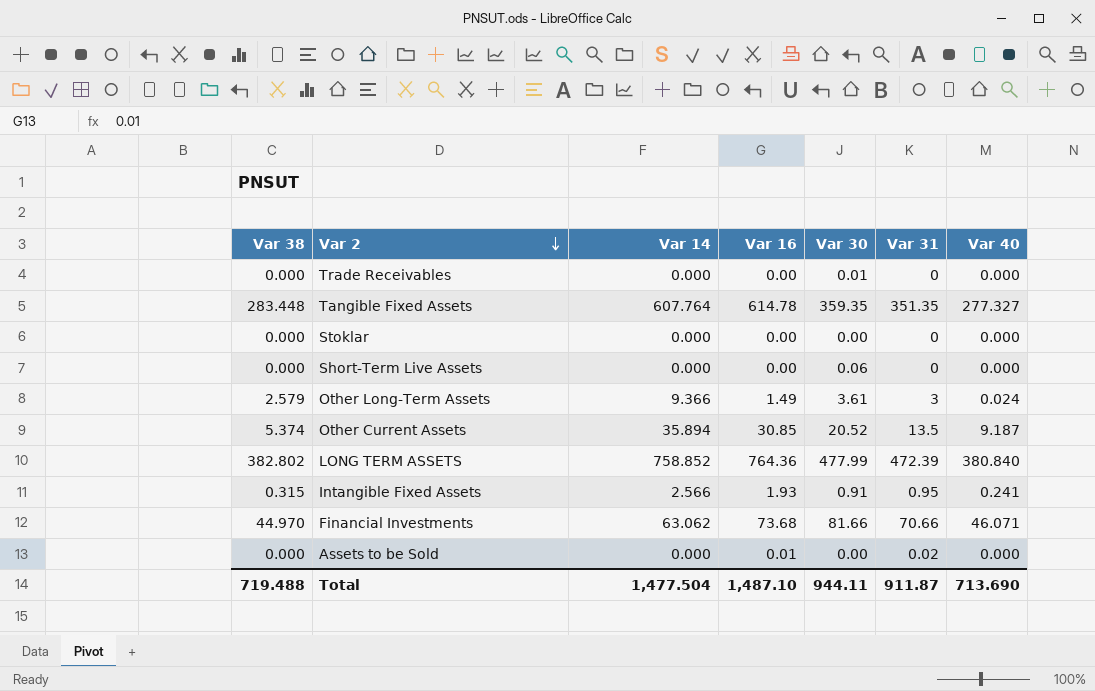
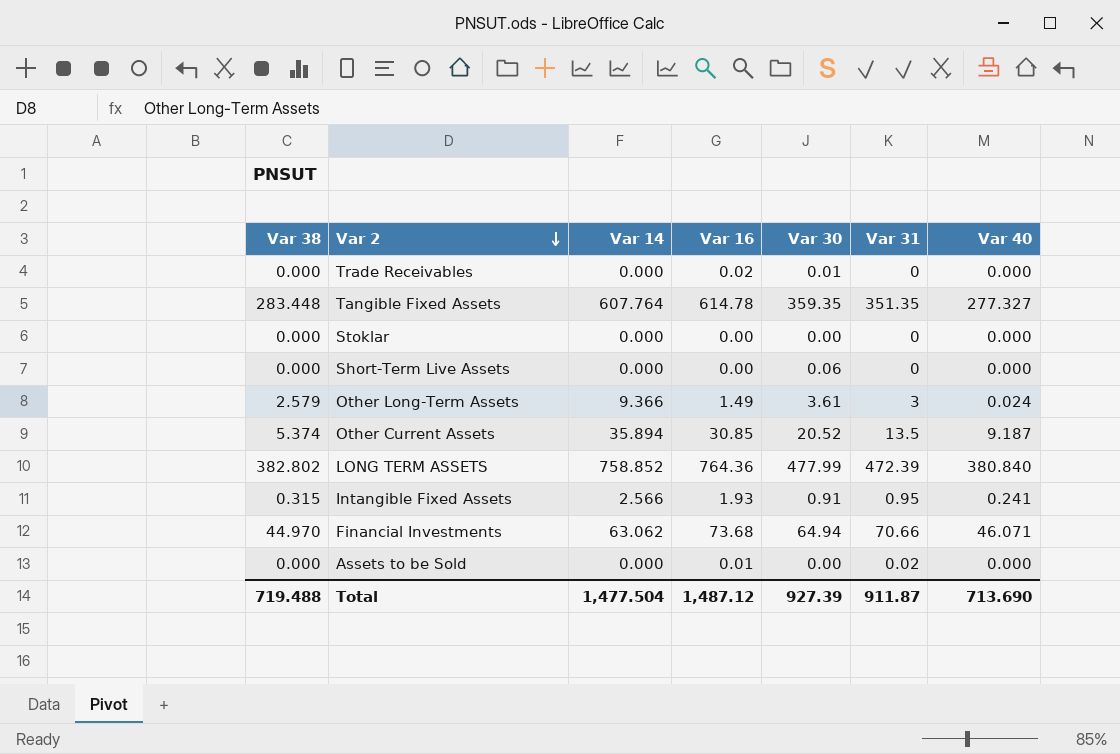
Trade Receivables | Var 16: 0.00 -> 0.02
Financial Investments | Var 30: 81.66 -> 64.94
Total | Var 16: 1,487.10 -> 1,487.12
Total | Var 30: 944.11 -> 927.39

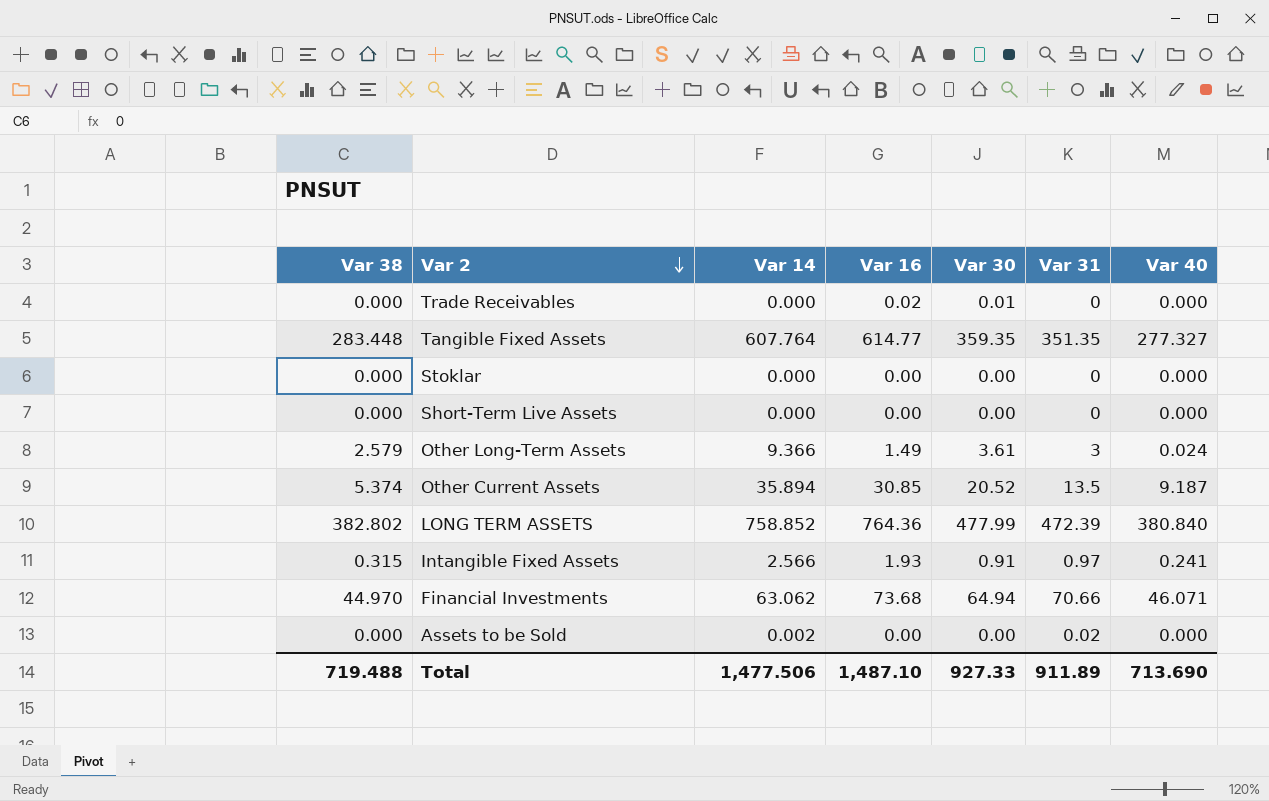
Tangible Fixed Assets | Var 16: 614.78 -> 614.77
Short-Term Live Assets | Var 30: 0.06 -> 0.00
Intangible Fixed Assets | Var 31: 0.95 -> 0.97
Assets to be Sold | Var 14: 0.000 -> 0.002
Assets to be Sold | Var 16: 0.01 -> 0.00
Total | Var 14: 1,477.504 -> 1,477.506
Total | Var 16: 1,487.12 -> 1,487.10
Total | Var 30: 927.39 -> 927.33
Total | Var 31: 911.87 -> 911.89

